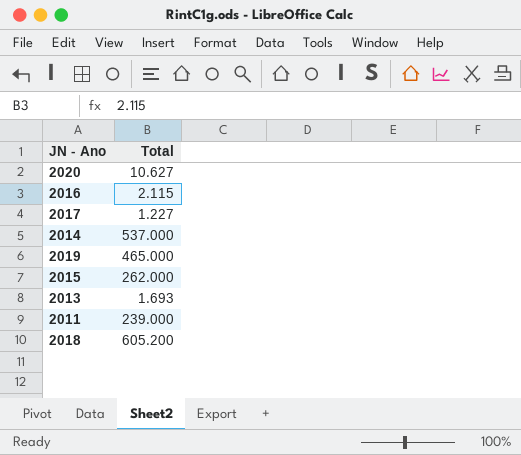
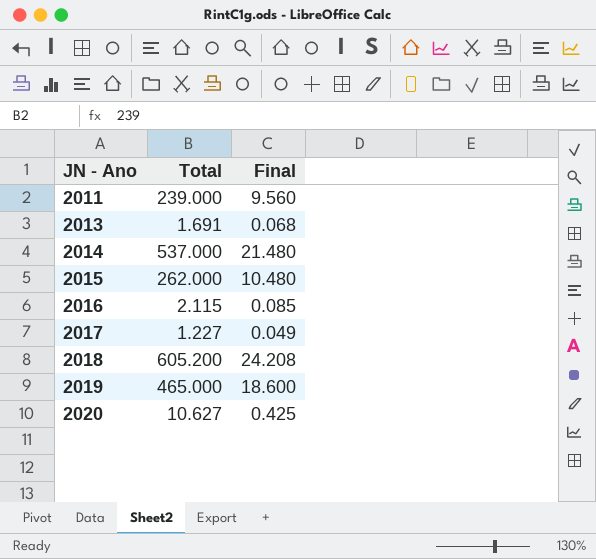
row order: none -> JN - Ano ascending
column Final | formula: none -> [Total] * 0.04
2013 | Total: 1.693 -> 1.691

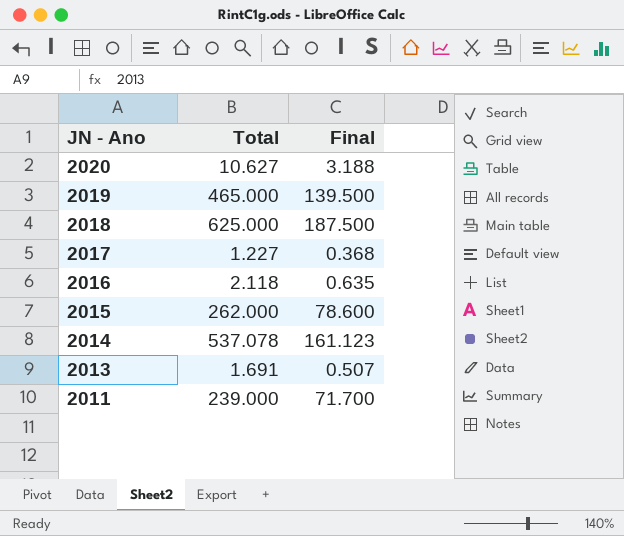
row order: JN - Ano ascending -> JN - Ano descending
column Final | formula: [Total] * 0.04 -> [Total] * 0.3
2018 | Total: 605.200 -> 625.000
2016 | Total: 2.115 -> 2.118
2014 | Total: 537.000 -> 537.078

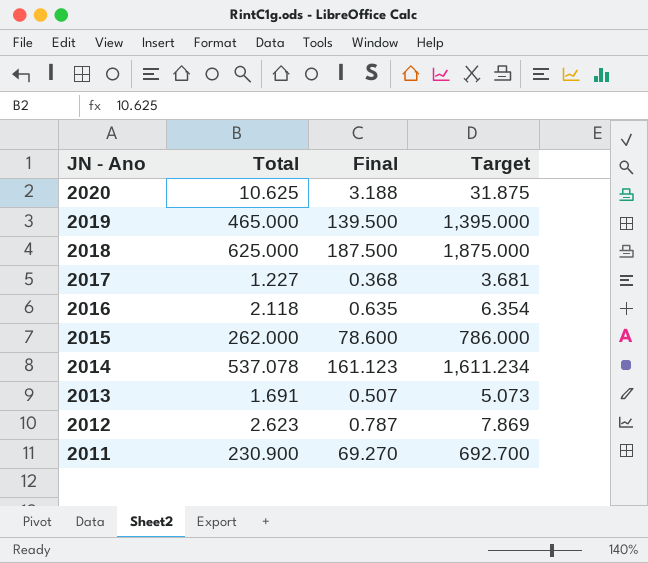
column Target | formula: none -> [Total] * 3
2020 | Total: 10.627 -> 10.625
row 2012: none -> 2.623 | 0.787 | 7.869
2011 | Total: 239.000 -> 230.900
2011 | Final: 71.700 -> 69.270

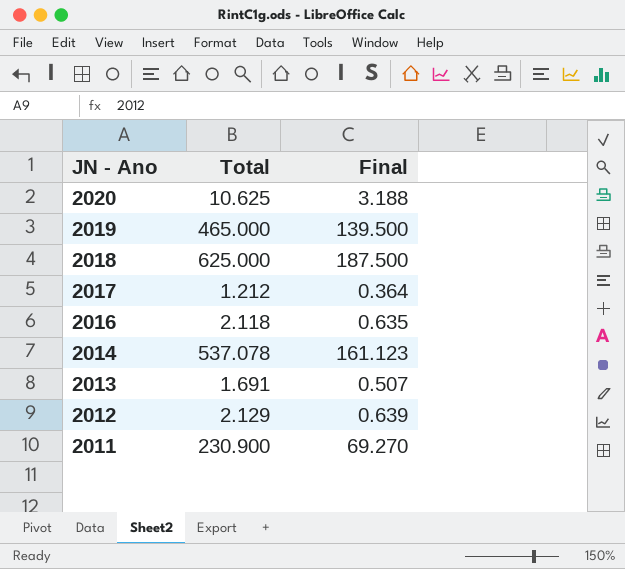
column Target | formula: [Total] * 3 -> none
row 2015: 262.000 | 78.600 | 786.000 -> none
2017 | Total: 1.227 -> 1.212
2017 | Final: 0.368 -> 0.364
2012 | Total: 2.623 -> 2.129
2012 | Final: 0.787 -> 0.639

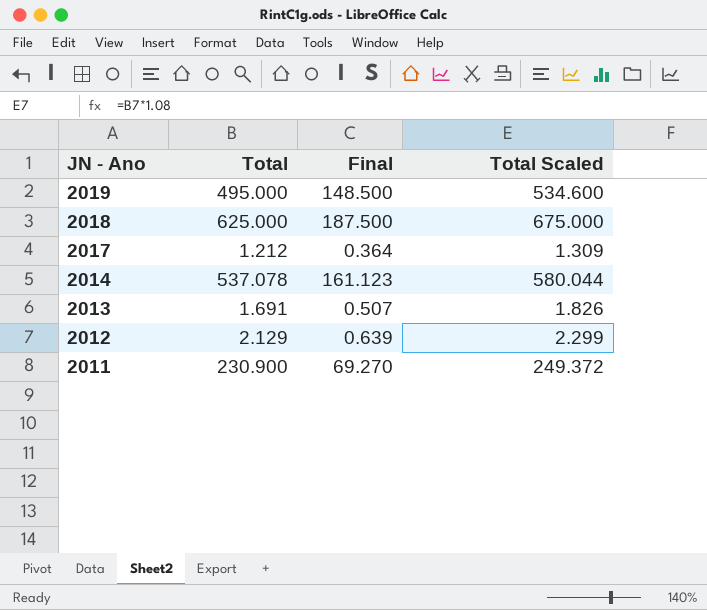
column Total Scaled | formula: none -> [Total] * 1.08
row 2020: 10.625 | 3.188 -> none
row 2016: 2.118 | 0.635 -> none
2019 | Total: 465.000 -> 495.000
2019 | Final: 139.500 -> 148.500

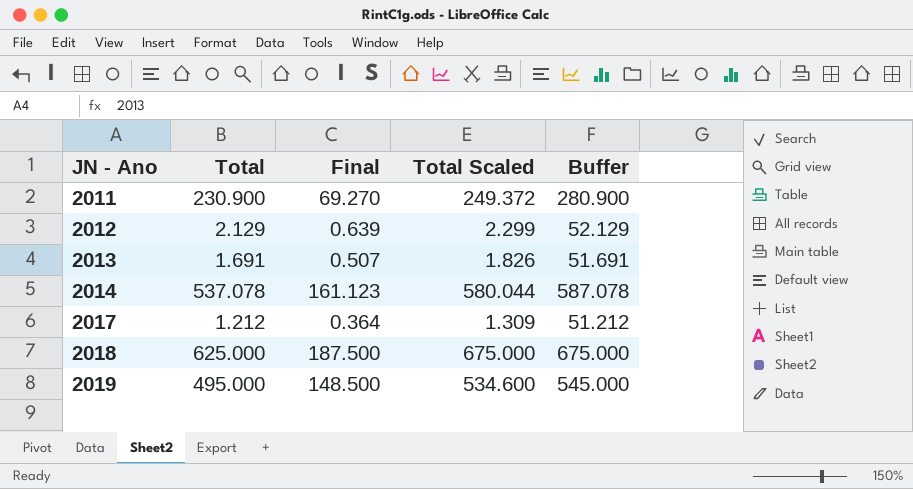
row order: JN - Ano descending -> JN - Ano ascending
column Buffer | formula: none -> [Total] + 50

